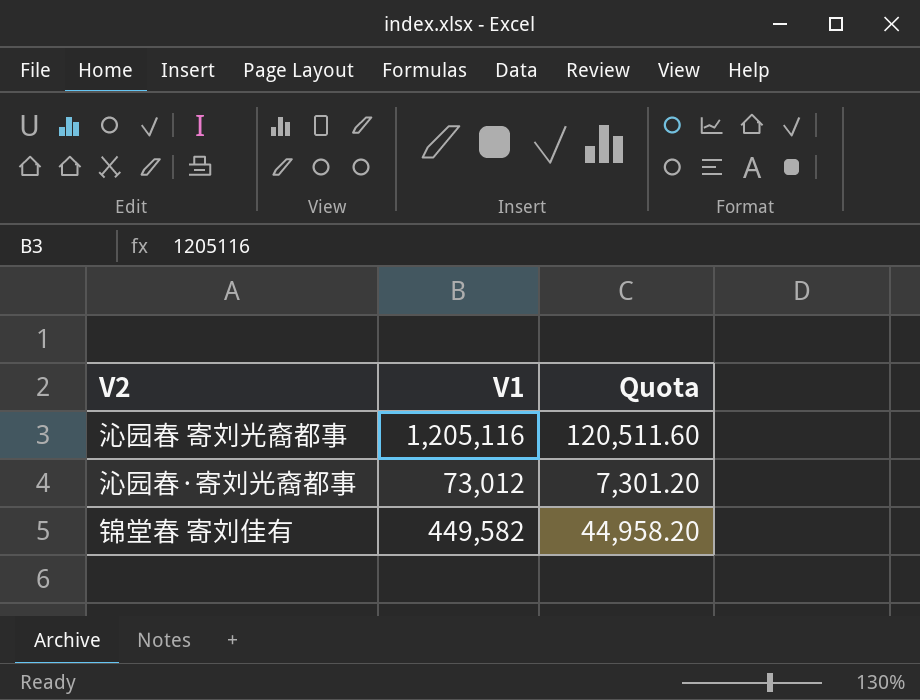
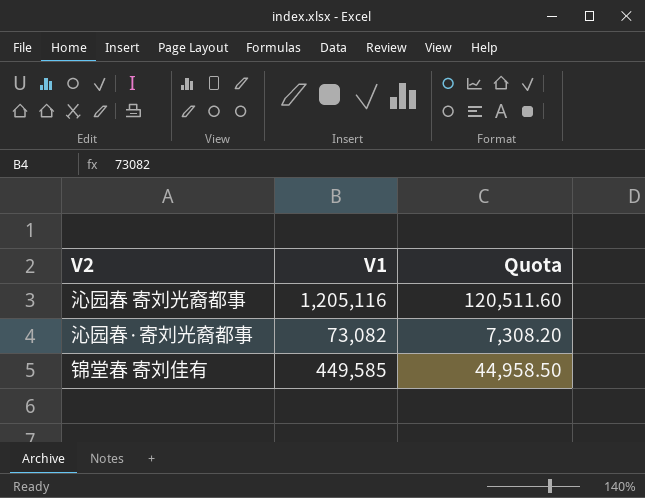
沁园春·寄刘光裔都事 | V1: 73,012 -> 73,082
沁园春·寄刘光裔都事 | Quota: 7,301.20 -> 7,308.20
锦堂春 寄刘佳有 | V1: 449,582 -> 449,585
锦堂春 寄刘佳有 | Quota: 44,958.20 -> 44,958.50

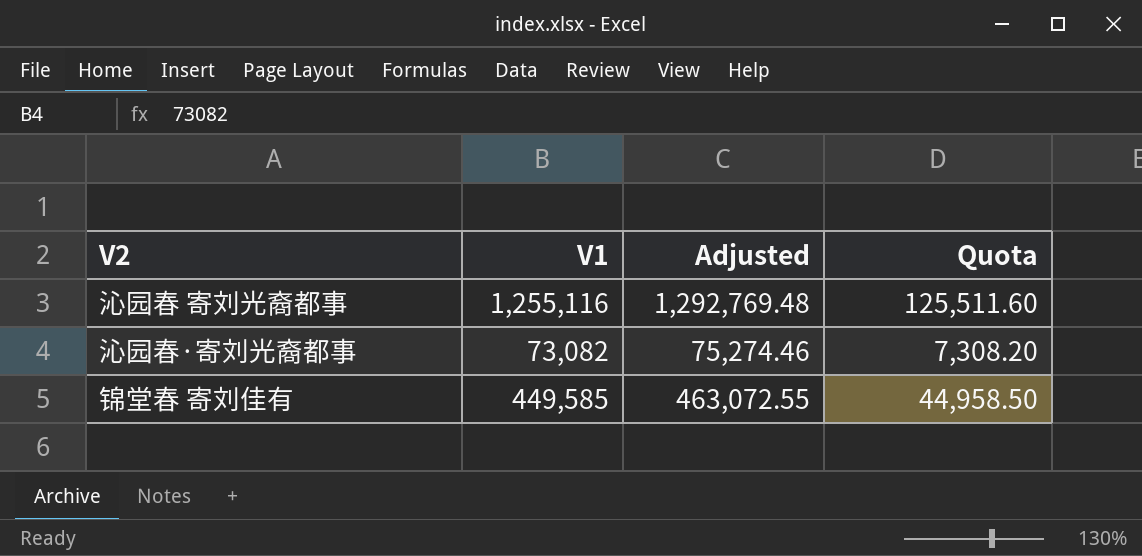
column Adjusted | formula: none -> [V1] * 1.03
沁园春 寄刘光裔都事 | V1: 1,205,116 -> 1,255,116
沁园春 寄刘光裔都事 | Quota: 120,511.60 -> 125,511.60

